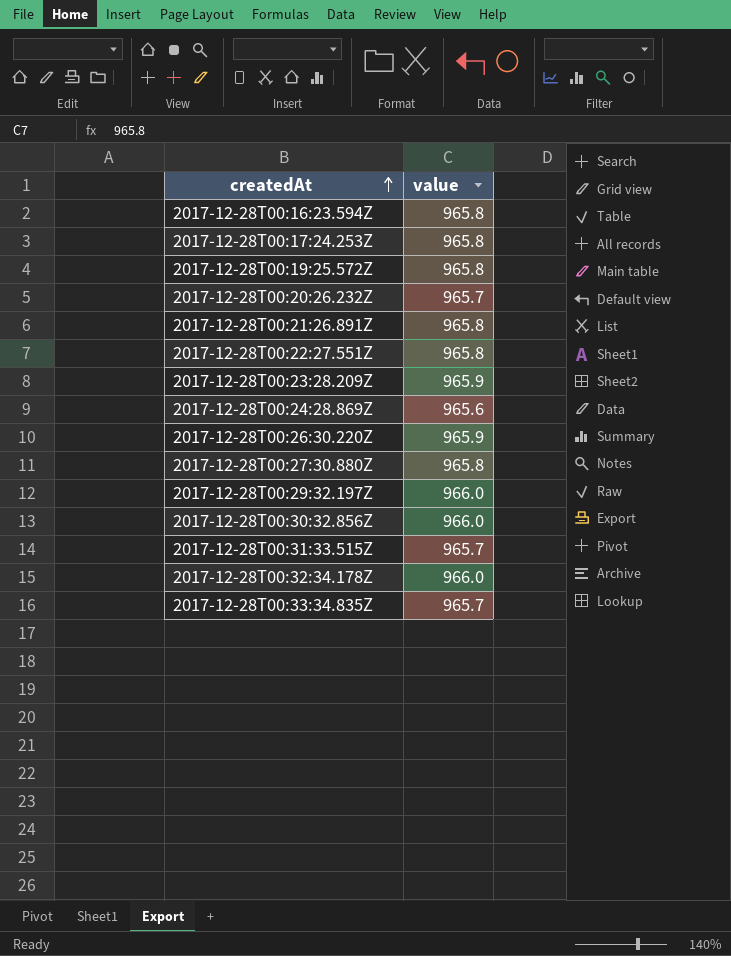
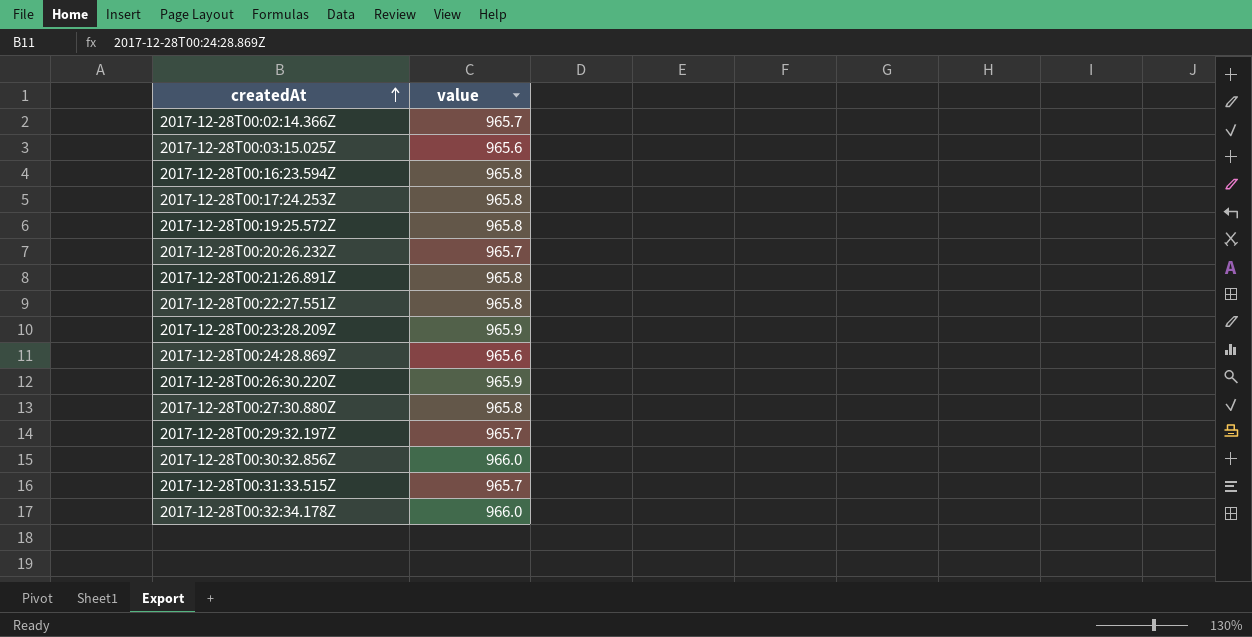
row 2017-12-28T00:33:34.835Z: 965.7 -> none
row 2017-12-28T00:02:14.366Z: none -> 965.7
row 2017-12-28T00:03:15.025Z: none -> 965.6
2017-12-28T00:29:32.197Z | value: 966.0 -> 965.7

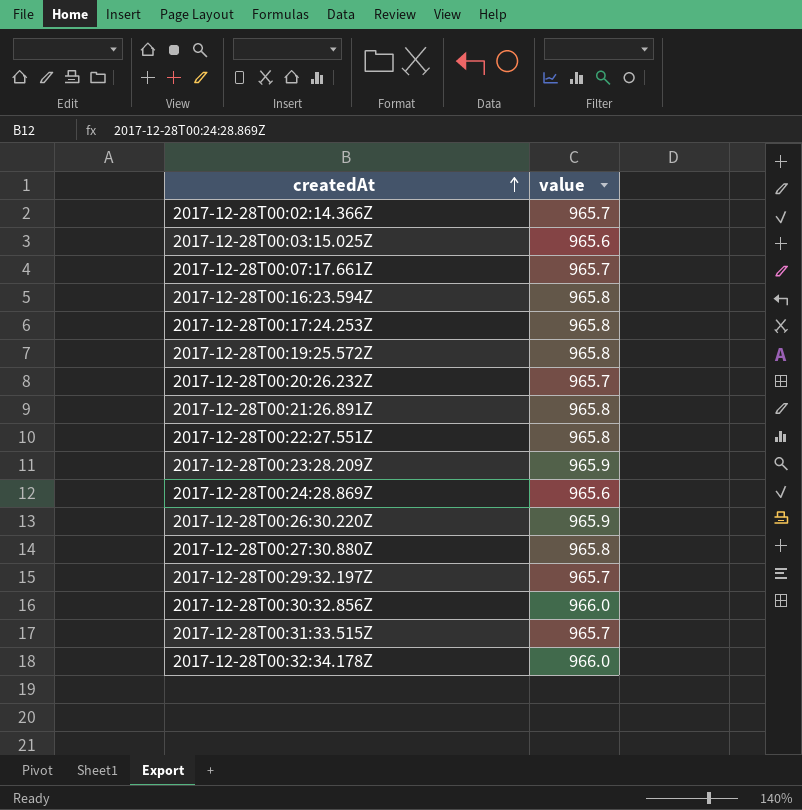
row 2017-12-28T00:07:17.661Z: none -> 965.7

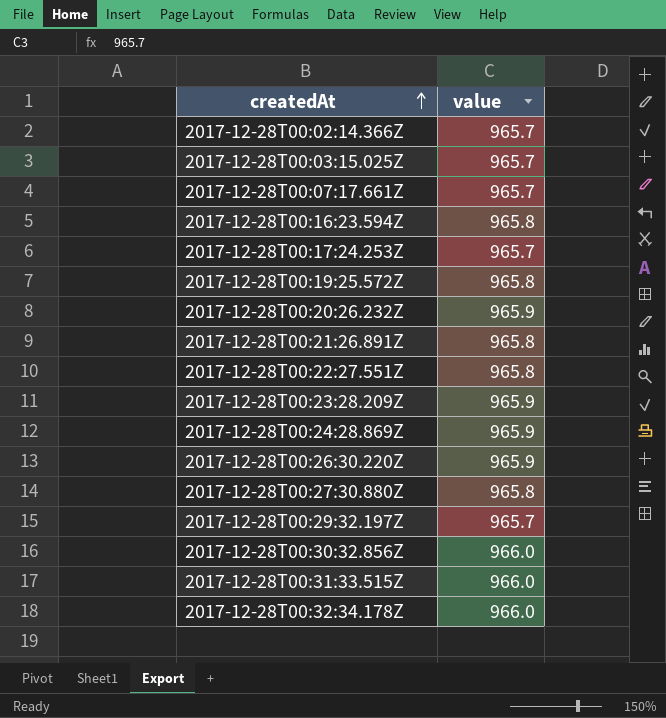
2017-12-28T00:03:15.025Z | value: 965.6 -> 965.7
2017-12-28T00:17:24.253Z | value: 965.8 -> 965.7
2017-12-28T00:20:26.232Z | value: 965.7 -> 965.9
2017-12-28T00:24:28.869Z | value: 965.6 -> 965.9
2017-12-28T00:31:33.515Z | value: 965.7 -> 966.0

